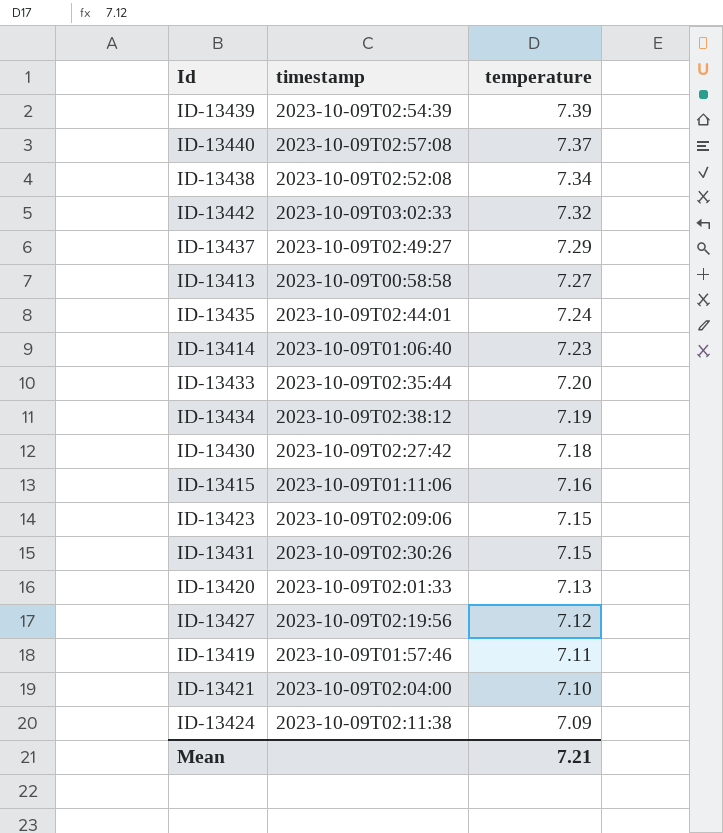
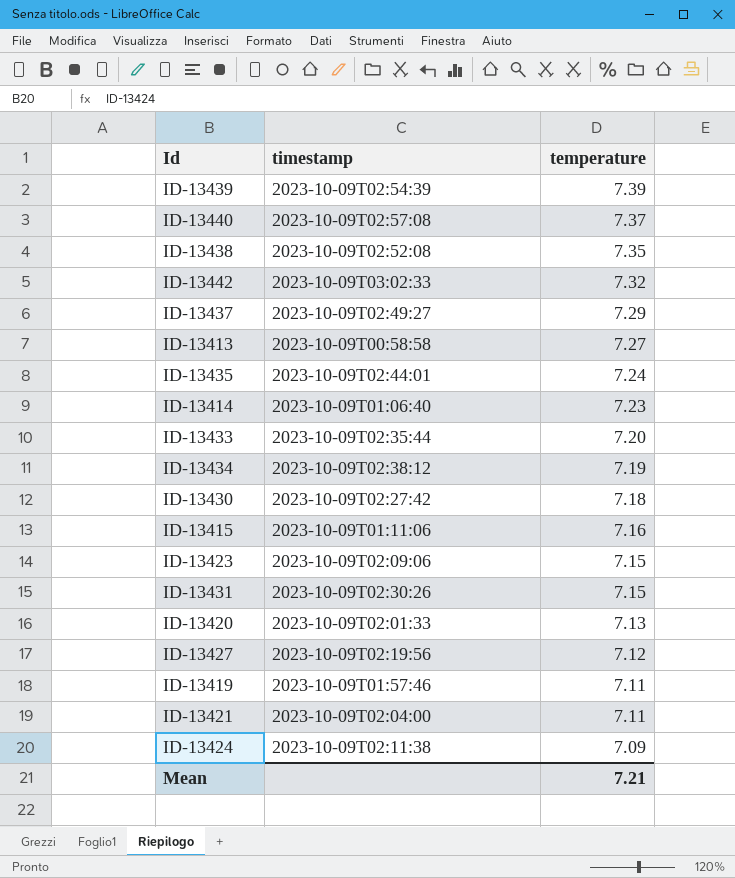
ID-13438 | temperature: 7.34 -> 7.35
ID-13421 | temperature: 7.10 -> 7.11

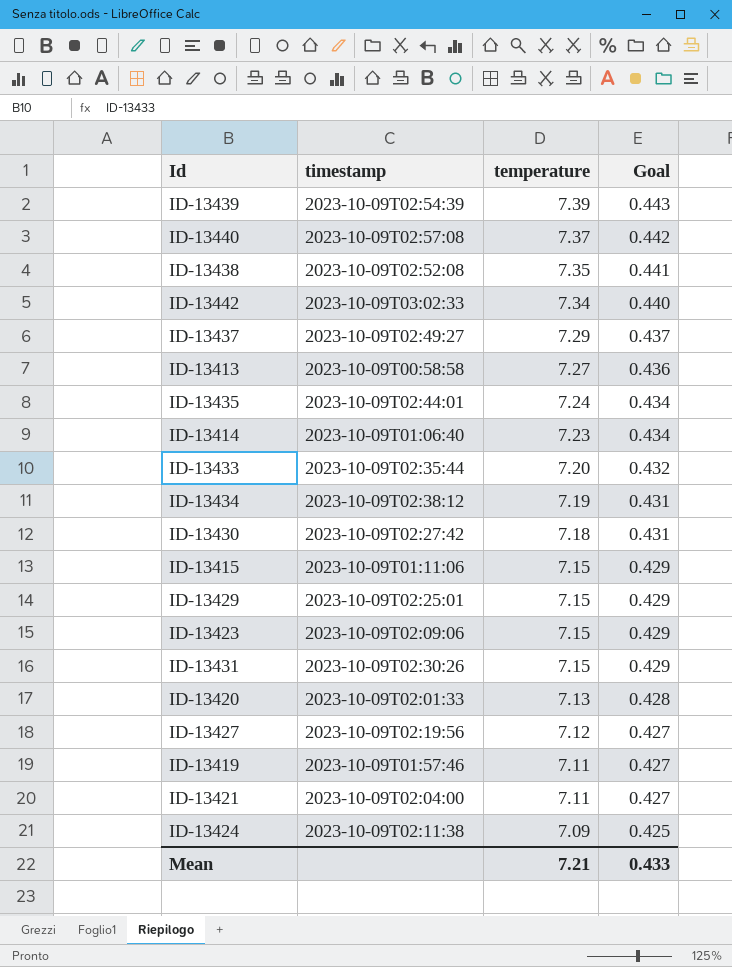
column Goal | formula: none -> [temperature] * 0.06
ID-13442 | temperature: 7.32 -> 7.34
ID-13415 | temperature: 7.16 -> 7.15
row ID-13429: none -> 2023-10-09T02:25:01 | 7.15 | 0.429

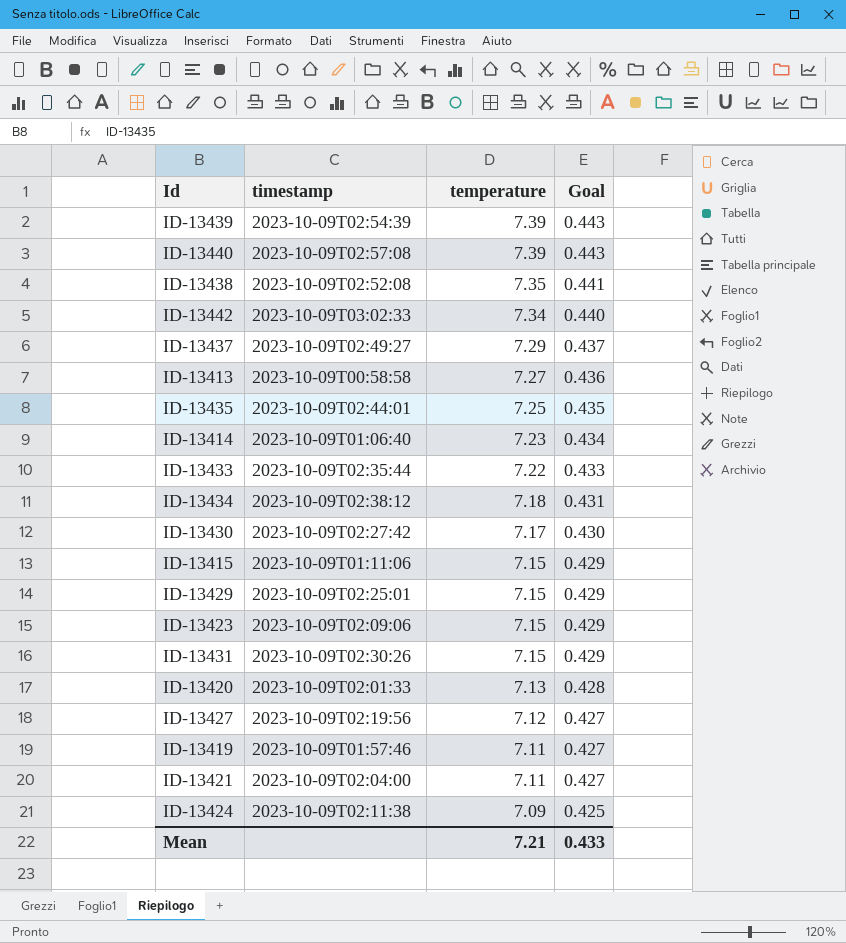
ID-13440 | temperature: 7.37 -> 7.39
ID-13440 | Goal: 0.442 -> 0.443
ID-13435 | temperature: 7.24 -> 7.25
ID-13435 | Goal: 0.434 -> 0.435
ID-13433 | temperature: 7.20 -> 7.22
ID-13433 | Goal: 0.432 -> 0.433
ID-13434 | temperature: 7.19 -> 7.18
ID-13430 | temperature: 7.18 -> 7.17
ID-13430 | Goal: 0.431 -> 0.430

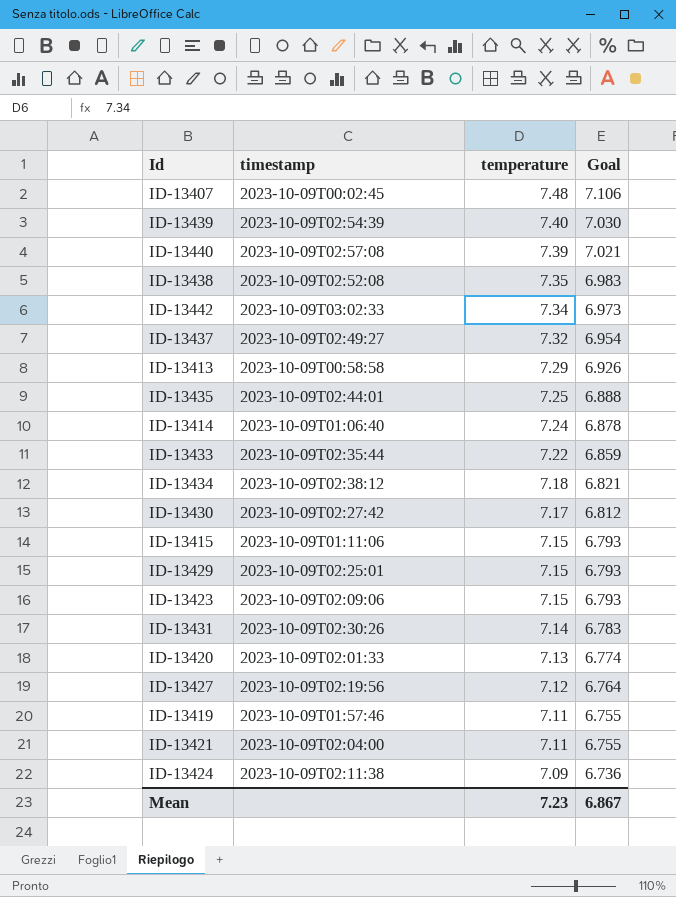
column Goal | formula: [temperature] * 0.06 -> [temperature] * 0.95
row ID-13407: none -> 2023-10-09T00:02:45 | 7.48 | 7.106
ID-13439 | temperature: 7.39 -> 7.40
ID-13437 | temperature: 7.29 -> 7.32
ID-13413 | temperature: 7.27 -> 7.29
ID-13414 | temperature: 7.23 -> 7.24
ID-13431 | temperature: 7.15 -> 7.14
Mean | temperature: 7.21 -> 7.23
Mean | Goal: 0.433 -> 6.867

